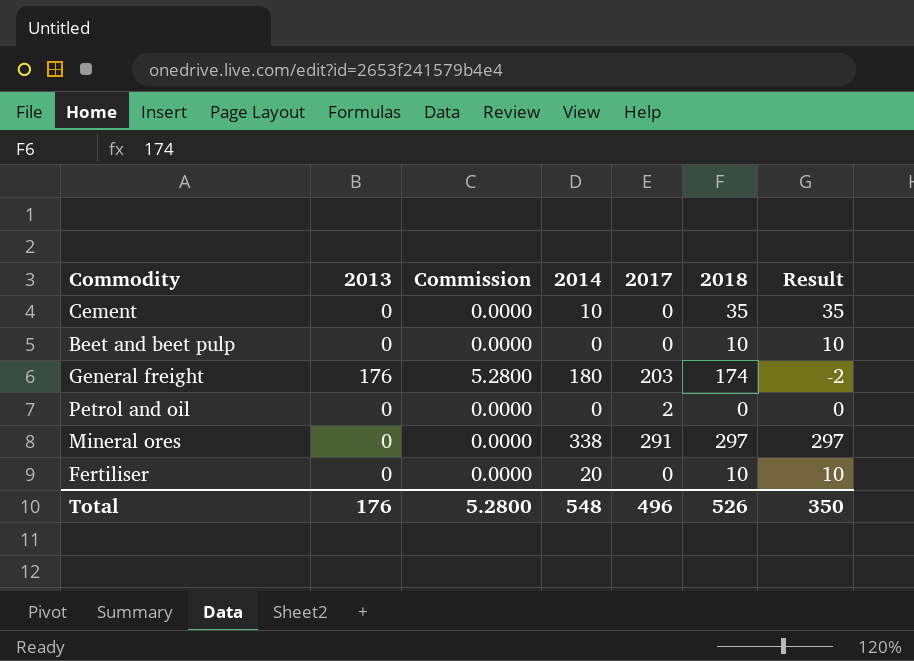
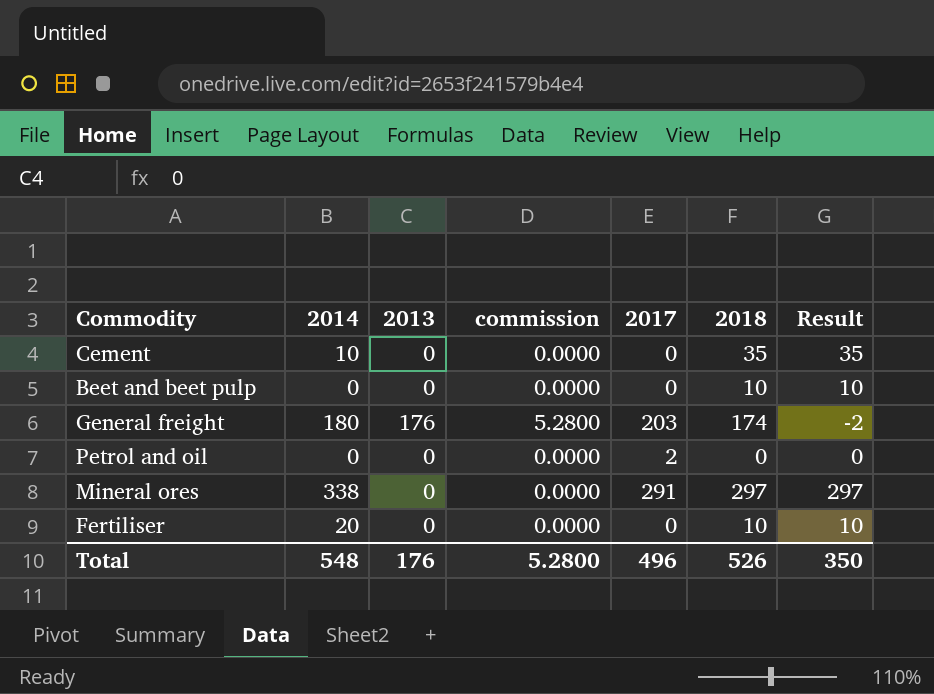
column 2014 | position: 4 -> 2
column name: Commission -> commission

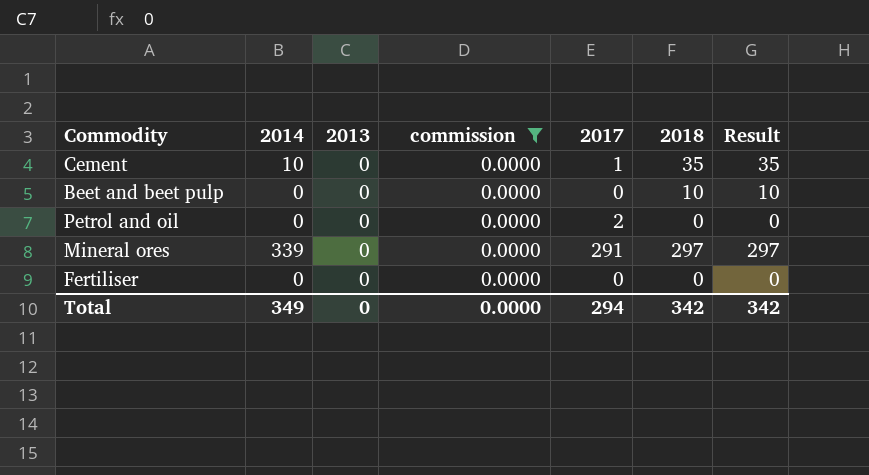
filter: none -> commission = 0.0000
Cement | 2017: 0 -> 1
Mineral ores | 2014: 338 -> 339
Fertiliser | 2014: 20 -> 0
Fertiliser | 2018: 10 -> 0
Fertiliser | Result: 10 -> 0
Total | 2014: 548 -> 349
Total | 2013: 176 -> 0
Total | commission: 5.2800 -> 0.0000
Total | 2017: 496 -> 294
Total | 2018: 526 -> 342
Total | Result: 350 -> 342

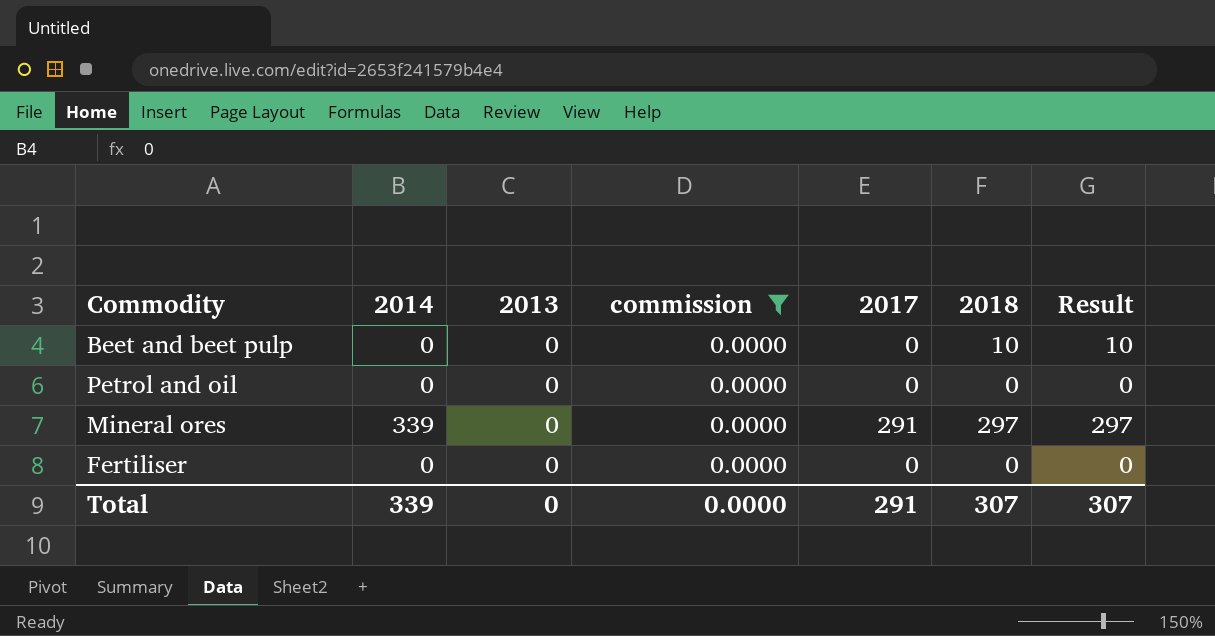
row Cement: 10 | 0 | 0.0000 | 1 | 35 | 35 -> none
Petrol and oil | 2017: 2 -> 0
Total | 2014: 349 -> 339
Total | 2017: 294 -> 291
Total | 2018: 342 -> 307
Total | Result: 342 -> 307

